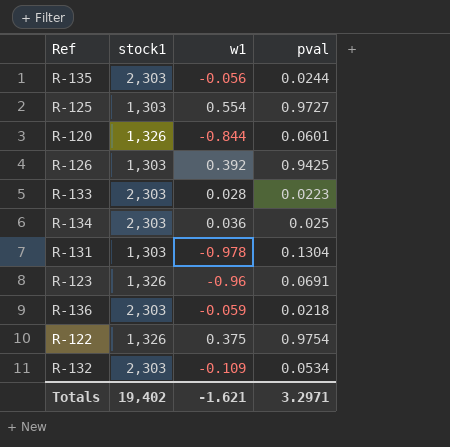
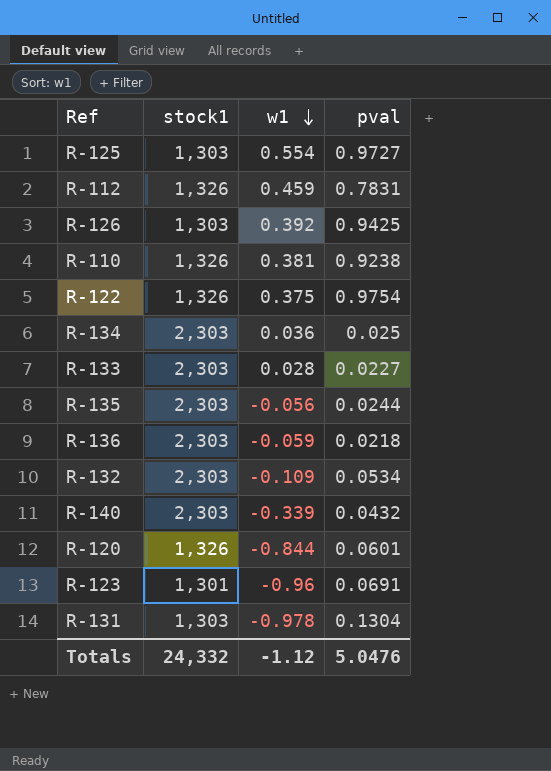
row order: none -> w1 descending
row R-112: none -> 1,326 | 0.459 | 0.7831
row R-110: none -> 1,326 | 0.381 | 0.9238
R-133 | pval: 0.0223 -> 0.0227
row R-140: none -> 2,303 | -0.339 | 0.0432
R-123 | stock1: 1,326 -> 1,301
Totals | stock1: 19,402 -> 24,332
Totals | w1: -1.621 -> -1.12
Totals | pval: 3.2971 -> 5.0476

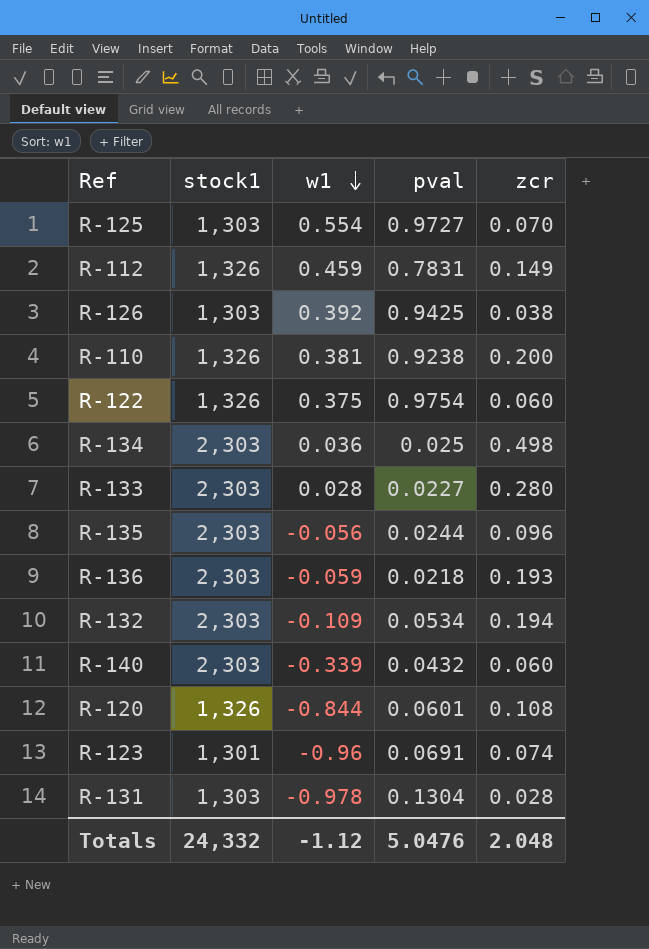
column zcr | position: none -> 5

